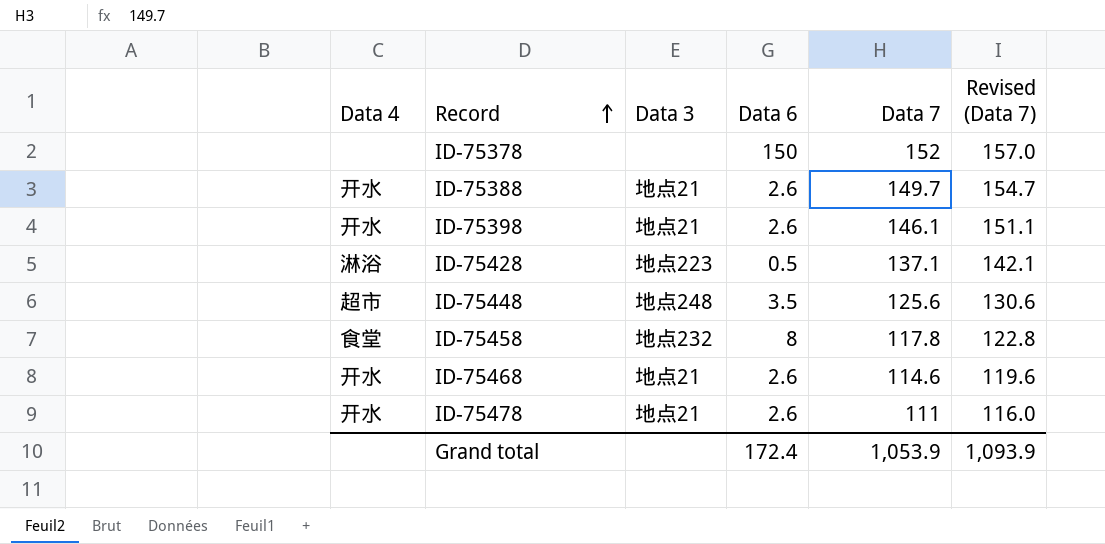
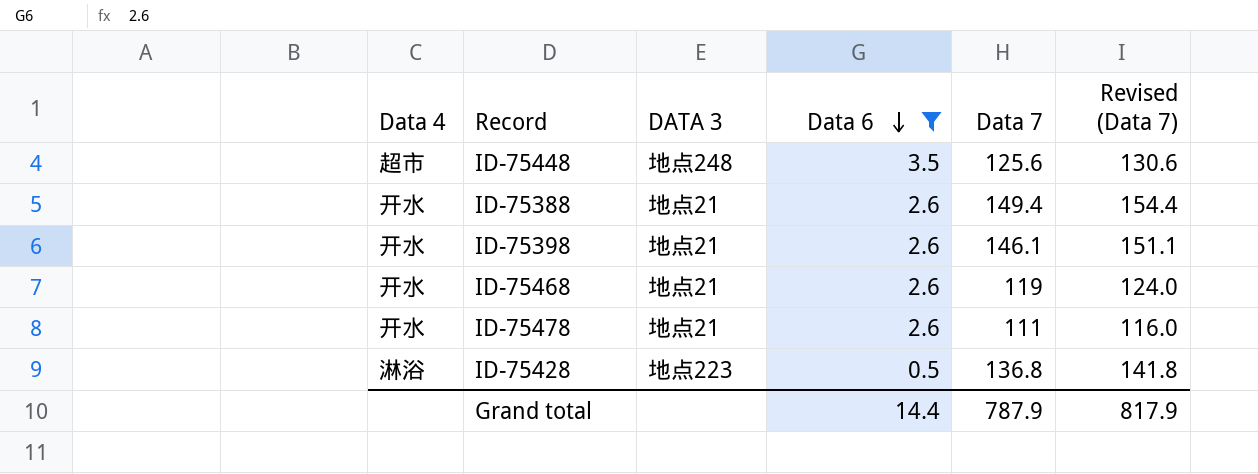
filter: none -> Data 6 <= 3.5
row order: Record ascending -> Data 6 descending
column name: Data 3 -> DATA 3
ID-75388 | Data 7: 149.7 -> 149.4
ID-75388 | Revised (Data 7): 154.7 -> 154.4
ID-75468 | Data 7: 114.6 -> 119
ID-75468 | Revised (Data 7): 119.6 -> 124.0
ID-75428 | Data 7: 137.1 -> 136.8
ID-75428 | Revised (Data 7): 142.1 -> 141.8
Grand total | Data 6: 172.4 -> 14.4
Grand total | Data 7: 1,053.9 -> 787.9
Grand total | Revised (Data 7): 1,093.9 -> 817.9

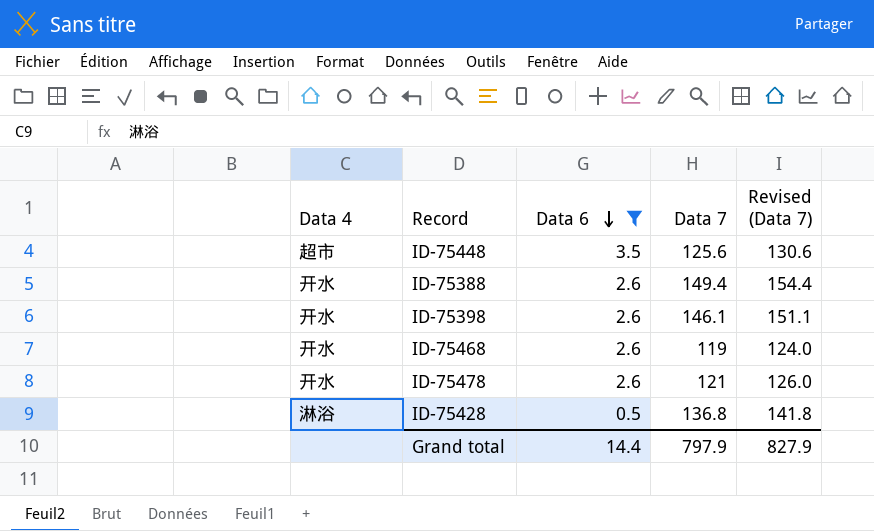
column DATA 3 | position: 3 -> none
ID-75478 | Data 7: 111 -> 121
ID-75478 | Revised (Data 7): 116.0 -> 126.0
Grand total | Data 7: 787.9 -> 797.9
Grand total | Revised (Data 7): 817.9 -> 827.9

